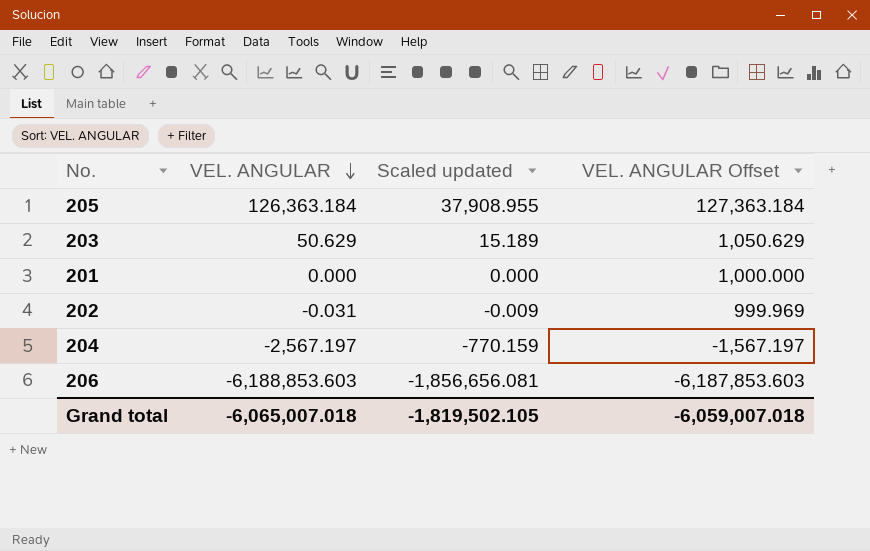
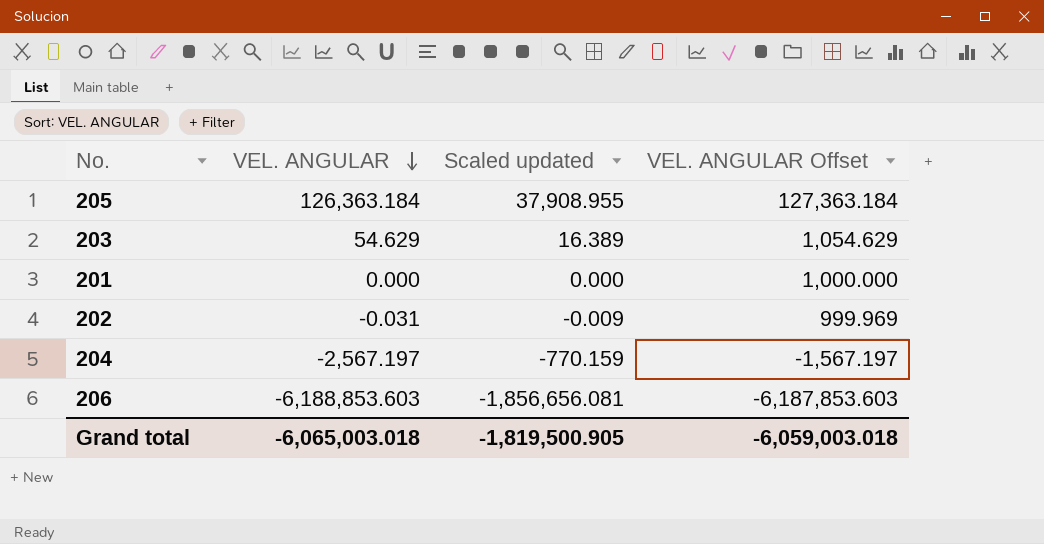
203 | VEL. ANGULAR: 50.629 -> 54.629
203 | Scaled updated: 15.189 -> 16.389
203 | VEL. ANGULAR Offset: 1,050.629 -> 1,054.629
Grand total | VEL. ANGULAR: -6,065,007.018 -> -6,065,003.018
Grand total | Scaled updated: -1,819,502.105 -> -1,819,500.905
Grand total | VEL. ANGULAR Offset: -6,059,007.018 -> -6,059,003.018

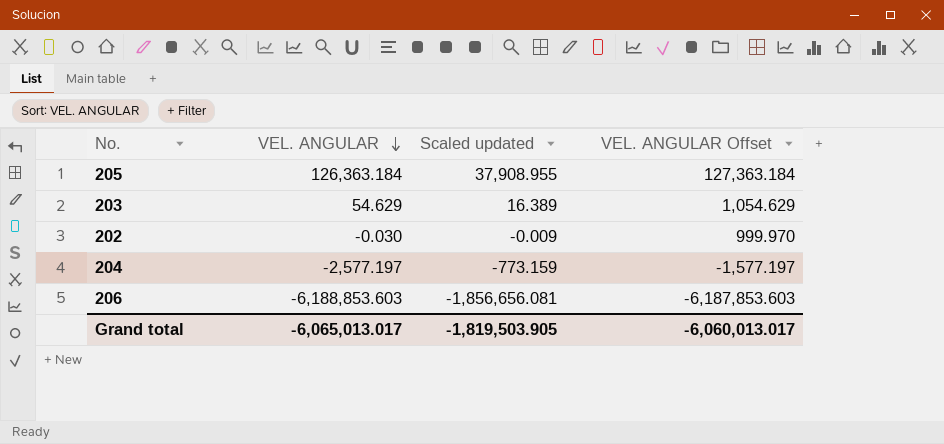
row 201: 0.000 | 0.000 | 1,000.000 -> none
202 | VEL. ANGULAR: -0.031 -> -0.030
202 | VEL. ANGULAR Offset: 999.969 -> 999.970
204 | VEL. ANGULAR: -2,567.197 -> -2,577.197
204 | Scaled updated: -770.159 -> -773.159
204 | VEL. ANGULAR Offset: -1,567.197 -> -1,577.197
Grand total | VEL. ANGULAR: -6,065,003.018 -> -6,065,013.017
Grand total | Scaled updated: -1,819,500.905 -> -1,819,503.905
Grand total | VEL. ANGULAR Offset: -6,059,003.018 -> -6,060,013.017

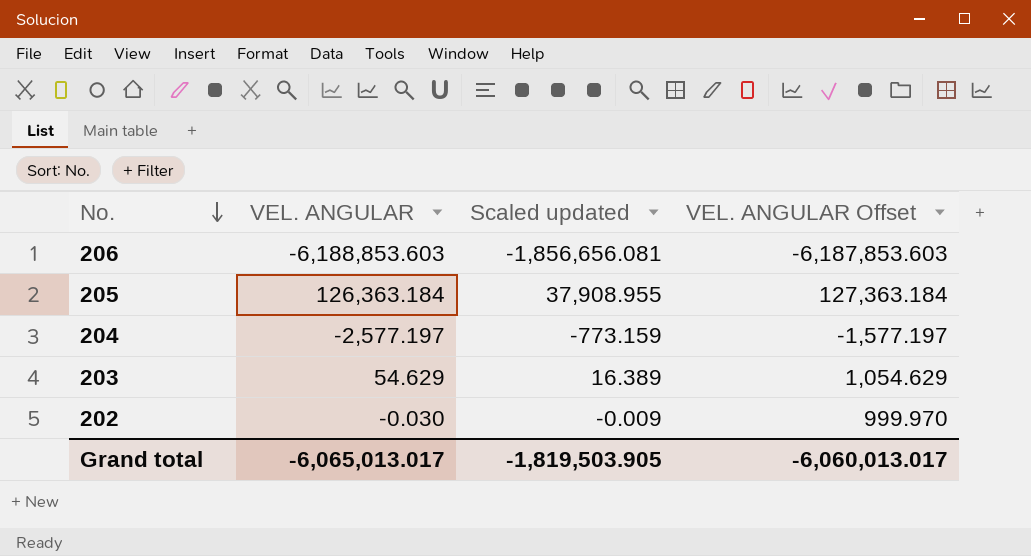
row order: VEL. ANGULAR descending -> No. descending

